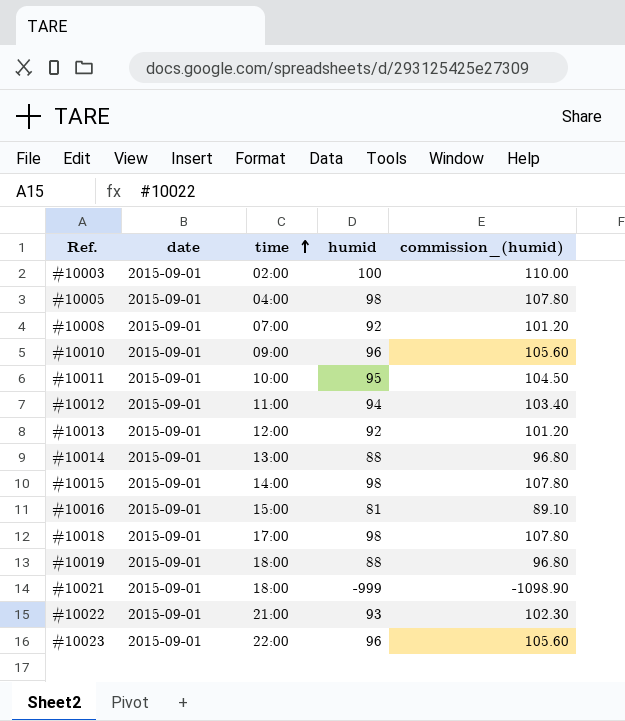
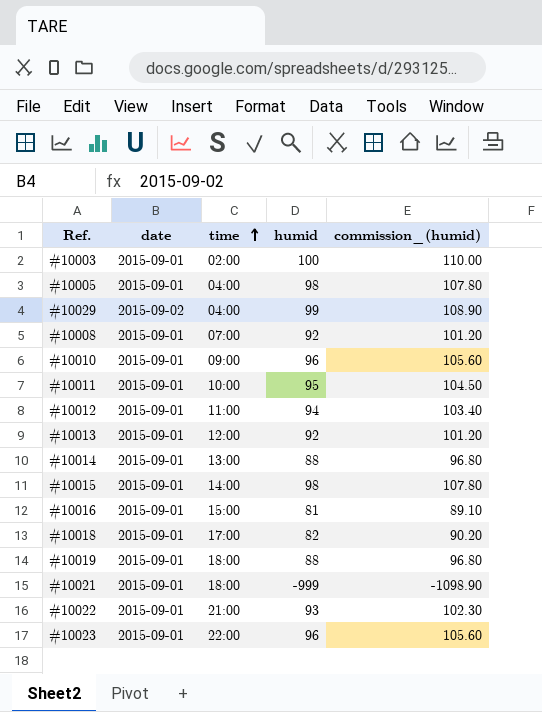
row #10029: none -> 2015-09-02 | 04:00 | 99 | 108.90
#10018 | humid: 98 -> 82
#10018 | commission_(humid): 107.80 -> 90.20

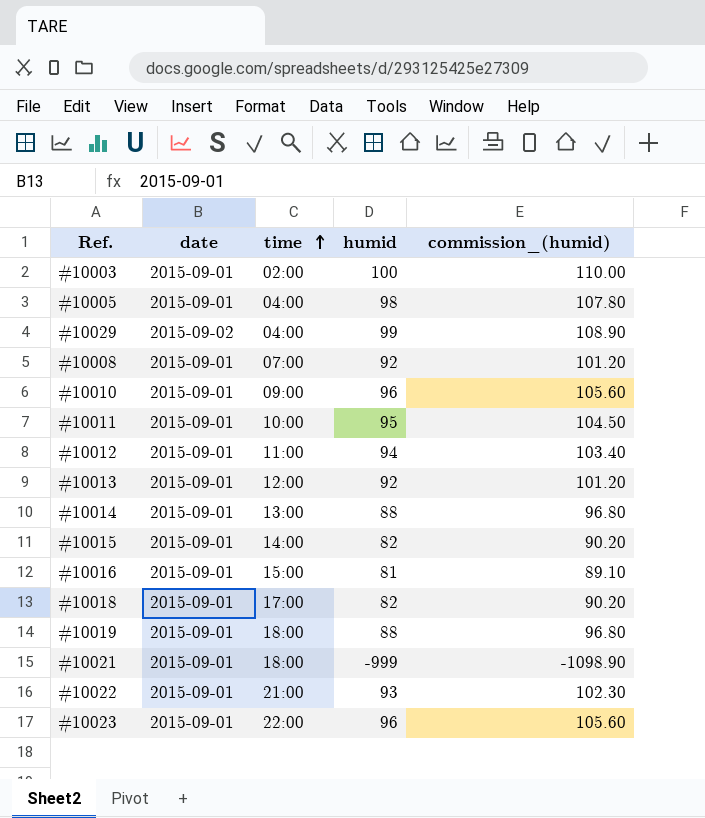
#10015 | humid: 98 -> 82
#10015 | commission_(humid): 107.80 -> 90.20

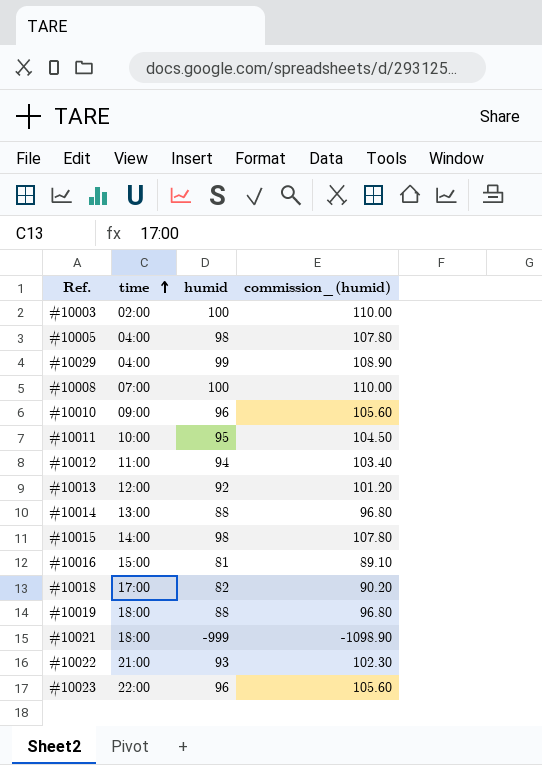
column date | position: 2 -> none
#10008 | humid: 92 -> 100
#10008 | commission_(humid): 101.20 -> 110.00
#10015 | humid: 82 -> 98
#10015 | commission_(humid): 90.20 -> 107.80

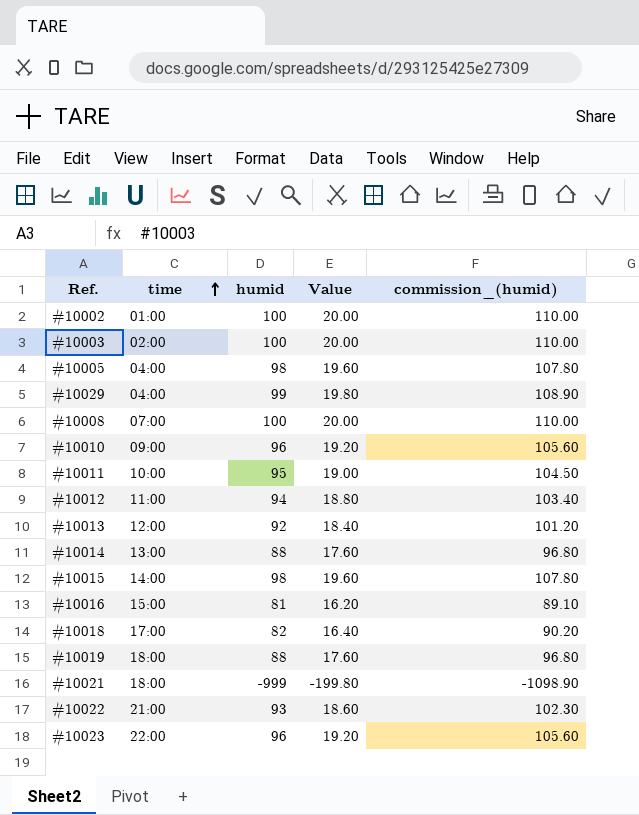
column Value | formula: none -> [humid] * 0.2
row #10002: none -> 01:00 | 100 | 20.00 | 110.00

